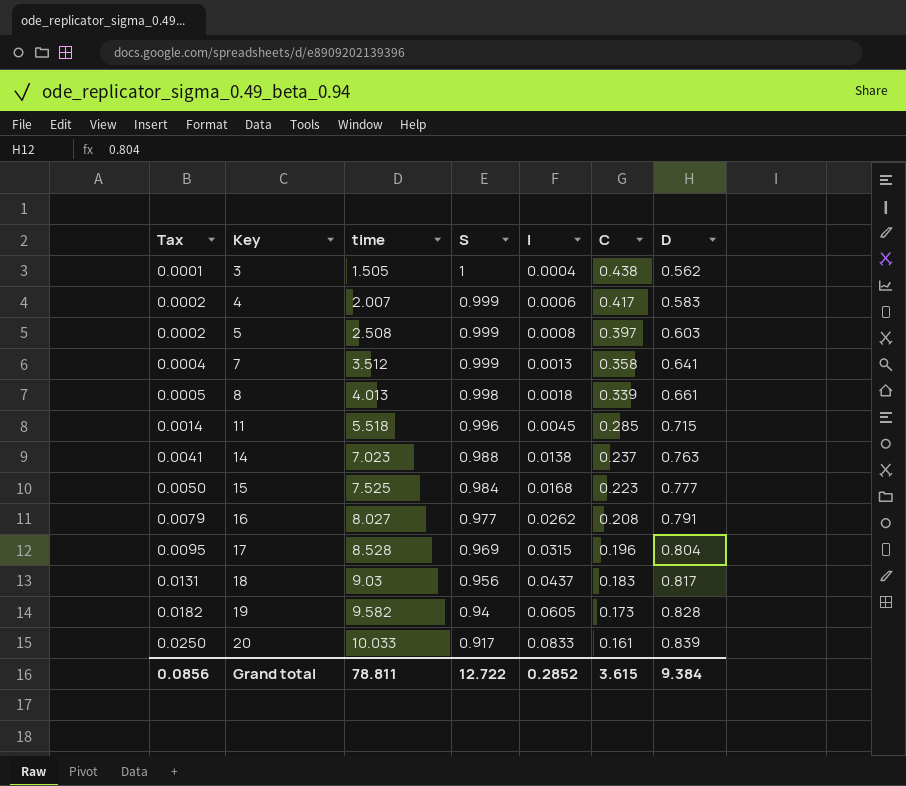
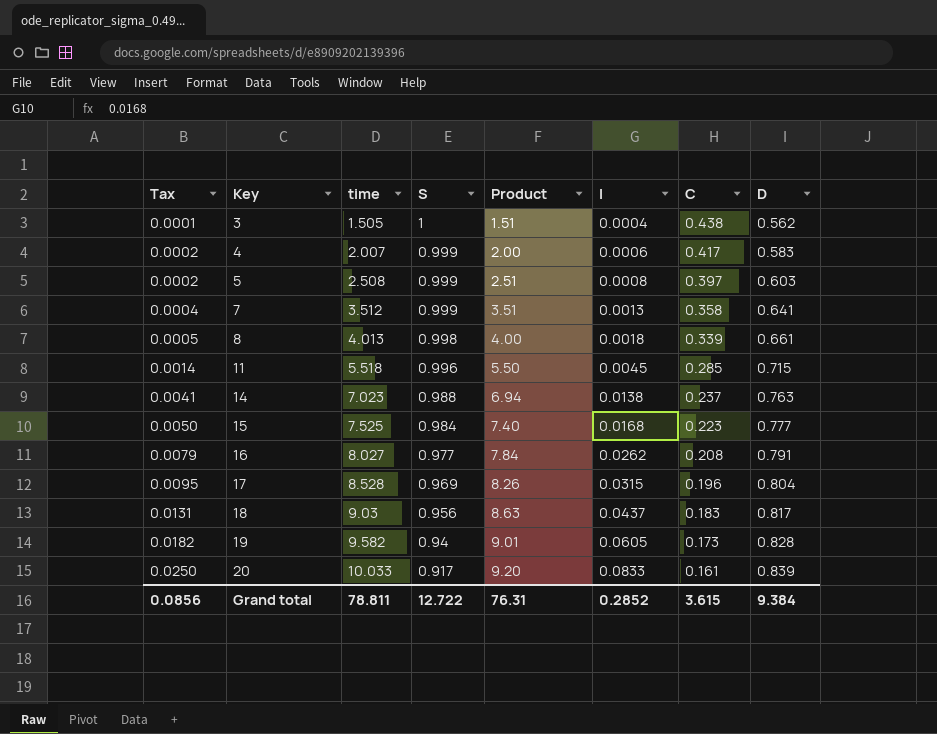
column Product | formula: none -> [time] * [S]

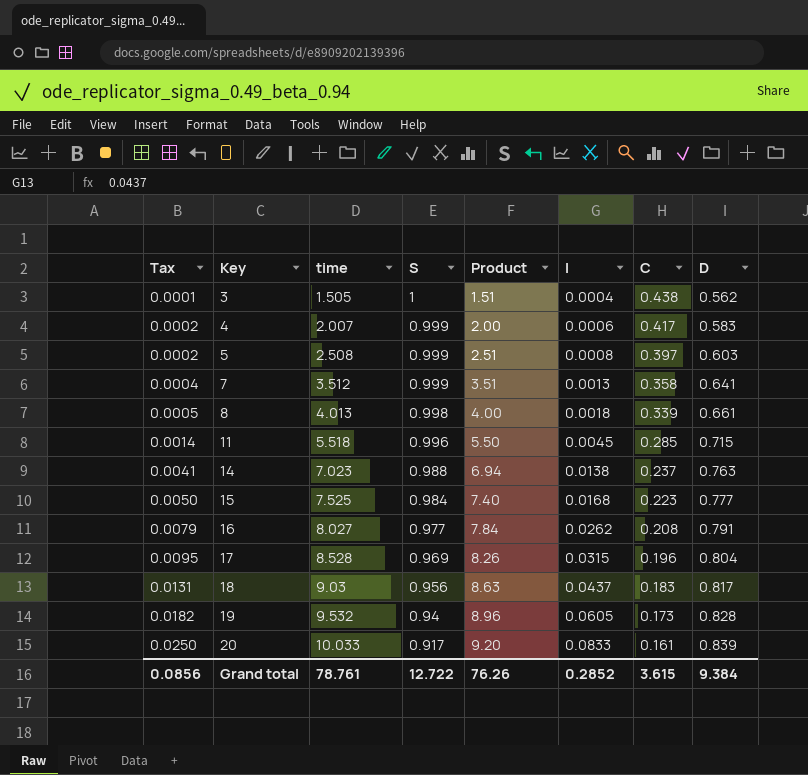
19 | time: 9.582 -> 9.532
19 | Product: 9.01 -> 8.96
Grand total | time: 78.811 -> 78.761
Grand total | Product: 76.31 -> 76.26

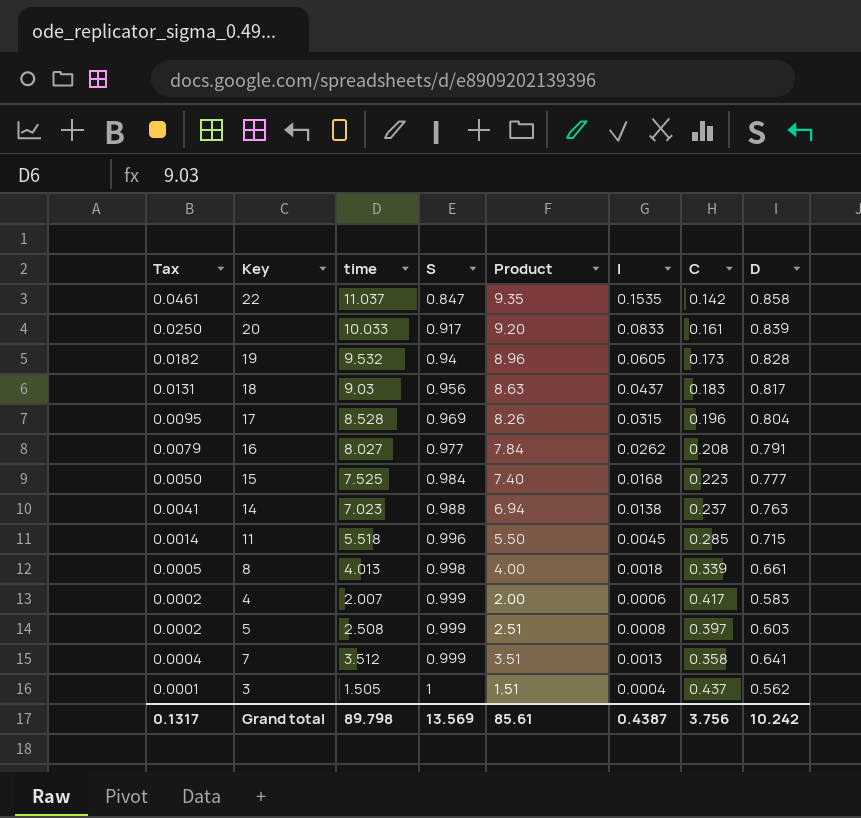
row order: Tax ascending -> S ascending
row 22: none -> 0.0461 | 11.037 | 0.847 | 9.35 | 0.1535 | 0.142 | 0.858
3 | C: 0.438 -> 0.437
Grand total | Tax: 0.0856 -> 0.1317
Grand total | time: 78.761 -> 89.798
Grand total | S: 12.722 -> 13.569
Grand total | Product: 76.26 -> 85.61
Grand total | I: 0.2852 -> 0.4387
Grand total | C: 3.615 -> 3.756
Grand total | D: 9.384 -> 10.242

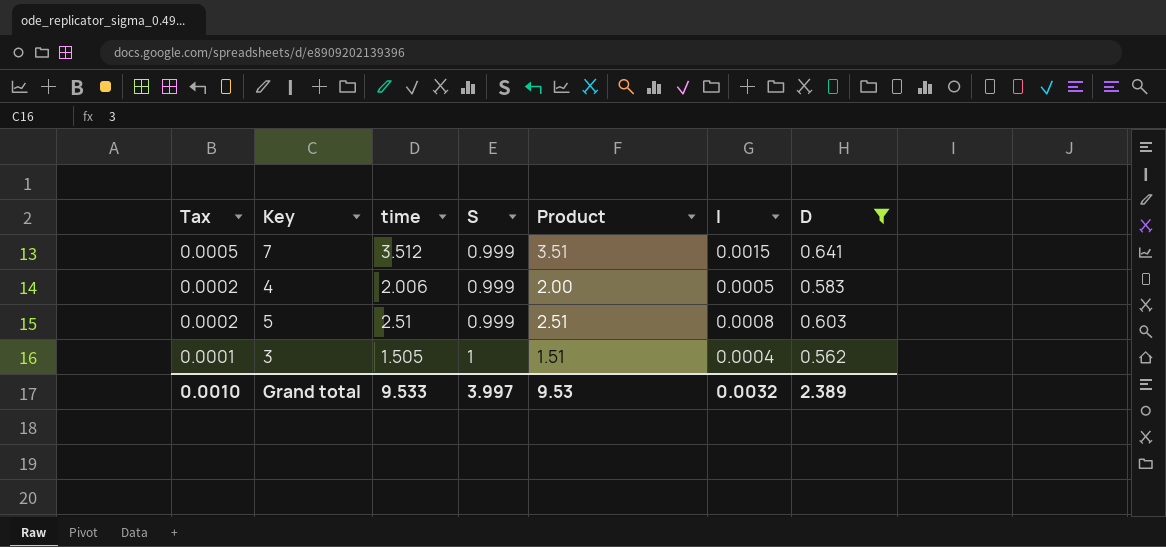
filter: none -> D <= 0.641
row order: S ascending -> Tax descending
column C | position: 7 -> none
7 | Tax: 0.0004 -> 0.0005
7 | I: 0.0013 -> 0.0015
4 | time: 2.007 -> 2.006
4 | I: 0.0006 -> 0.0005
5 | time: 2.508 -> 2.51
Grand total | Tax: 0.1317 -> 0.0010
Grand total | time: 89.798 -> 9.533
Grand total | S: 13.569 -> 3.997
Grand total | Product: 85.61 -> 9.53
Grand total | I: 0.4387 -> 0.0032
Grand total | D: 10.242 -> 2.389

